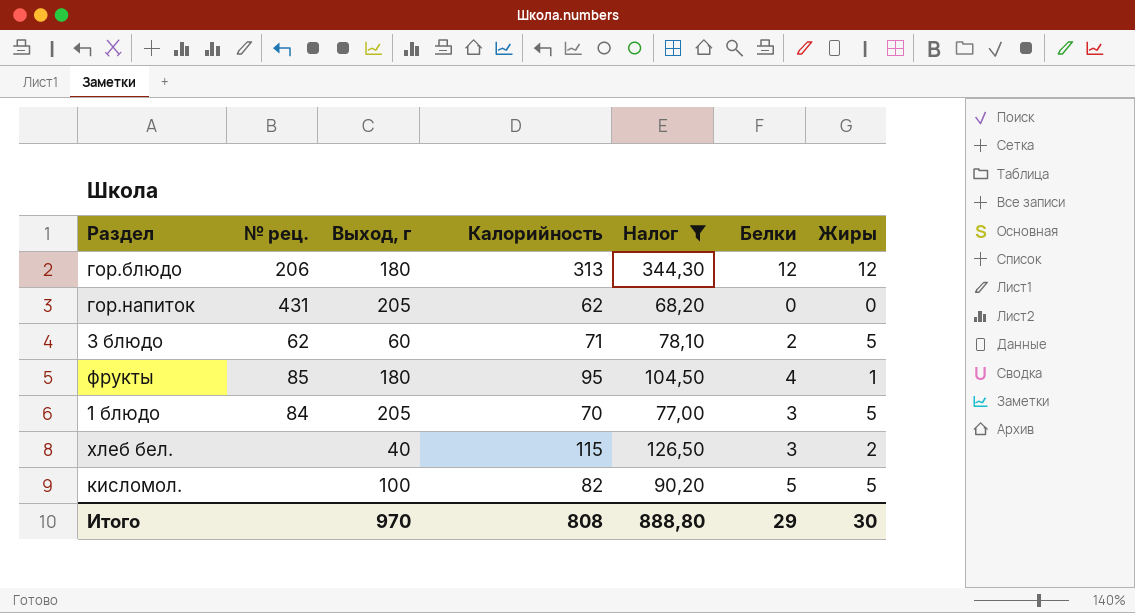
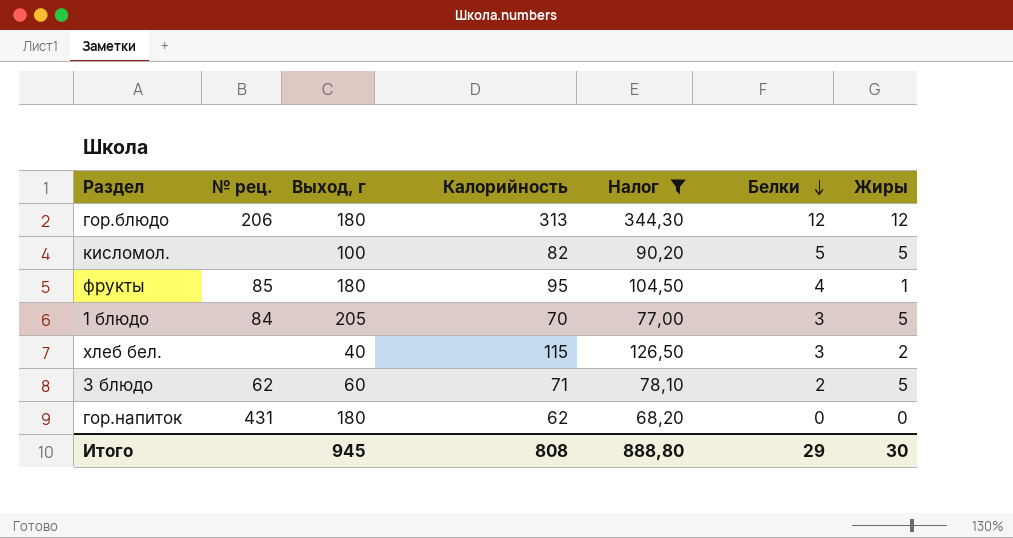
row order: none -> Белки descending
гор.напиток | Выход, г: 205 -> 180
Итого | Выход, г: 970 -> 945

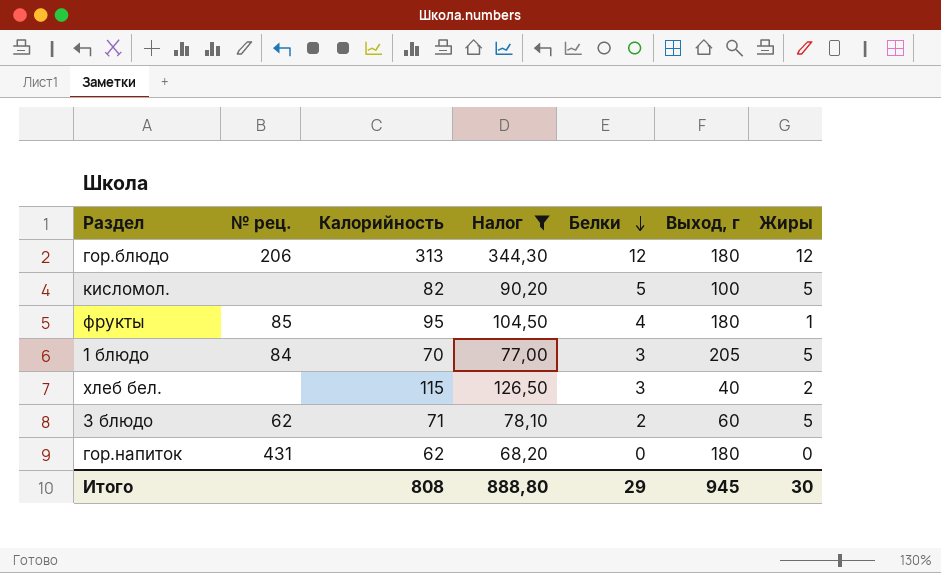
column Выход, г | position: 3 -> 6

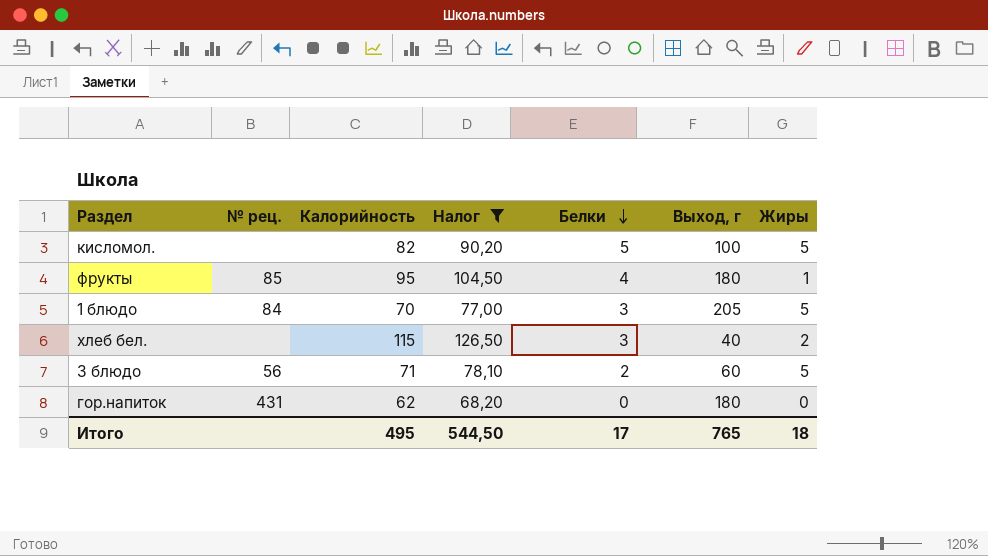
row гор.блюдо: 206 | 313 | 344,30 | 12 | 180 | 12 -> none
3 блюдо | № рец.: 62 -> 56
Итого | Калорийность: 808 -> 495
Итого | Налог: 888,80 -> 544,50
Итого | Белки: 29 -> 17
Итого | Выход, г: 945 -> 765
Итого | Жиры: 30 -> 18

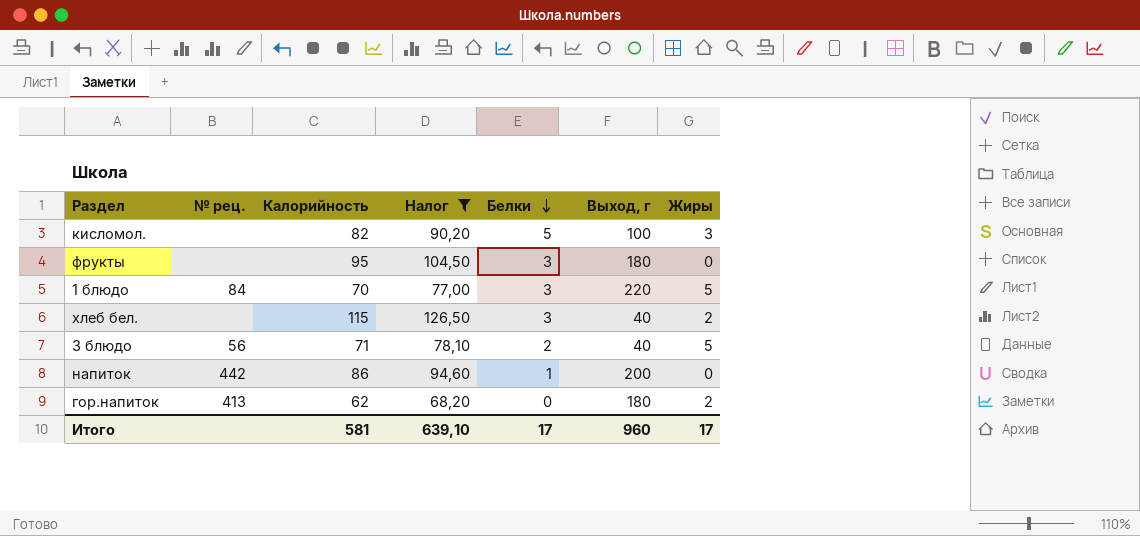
кисломол. | Жиры: 5 -> 3
фрукты | № рец.: 85 -> none
фрукты | Белки: 4 -> 3
фрукты | Жиры: 1 -> 0
1 блюдо | Выход, г: 205 -> 220
3 блюдо | Выход, г: 60 -> 40
row напиток: none -> 442 | 86 | 94,60 | 1 | 200 | 0
гор.напиток | № рец.: 431 -> 413
гор.напиток | Жиры: 0 -> 2
Итого | Калорийность: 495 -> 581
Итого | Налог: 544,50 -> 639,10
Итого | Выход, г: 765 -> 960
Итого | Жиры: 18 -> 17

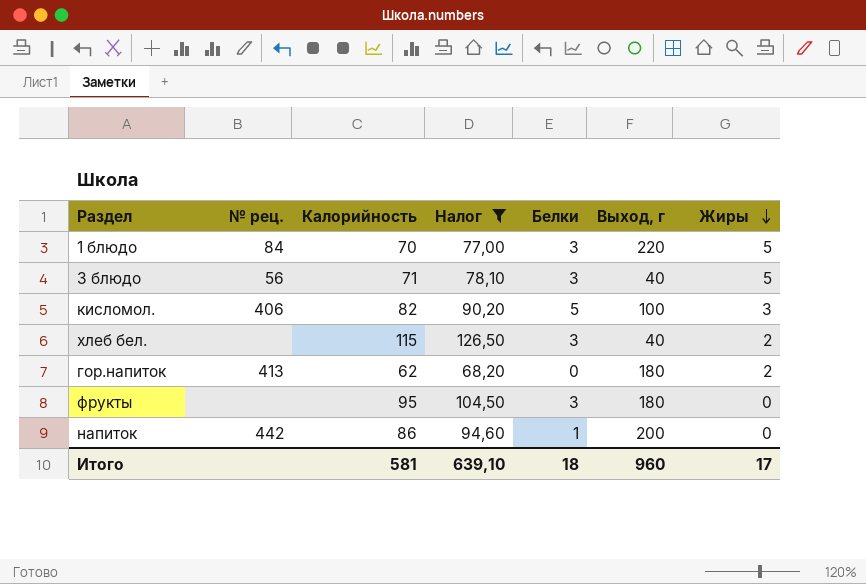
row order: Белки descending -> Жиры descending
3 блюдо | Белки: 2 -> 3
кисломол. | № рец.: none -> 406
Итого | Белки: 17 -> 18

